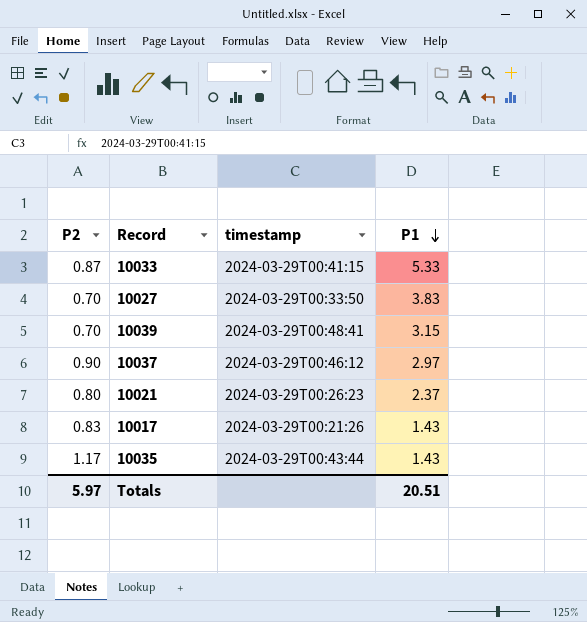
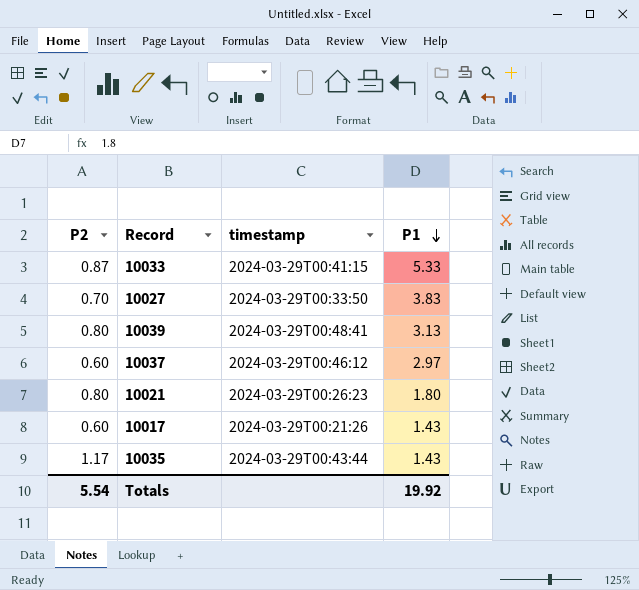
10039 | P2: 0.70 -> 0.80
10039 | P1: 3.15 -> 3.13
10037 | P2: 0.90 -> 0.60
10021 | P1: 2.37 -> 1.80
10017 | P2: 0.83 -> 0.60
Totals | P2: 5.97 -> 5.54
Totals | P1: 20.51 -> 19.92

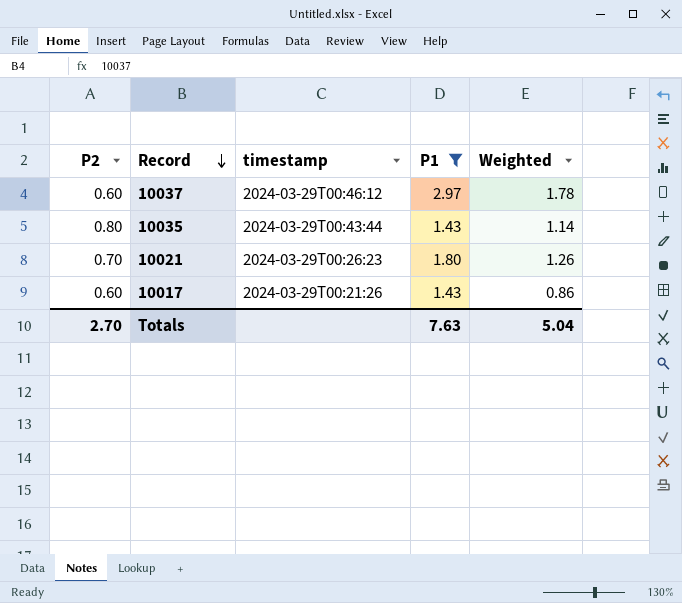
filter: none -> P1 <= 2.97
row order: P1 descending -> Record descending
column Weighted | formula: none -> [P2] * [P1]
10035 | P2: 1.17 -> 0.80
10021 | P2: 0.80 -> 0.70
Totals | P2: 5.54 -> 2.70
Totals | P1: 19.92 -> 7.63

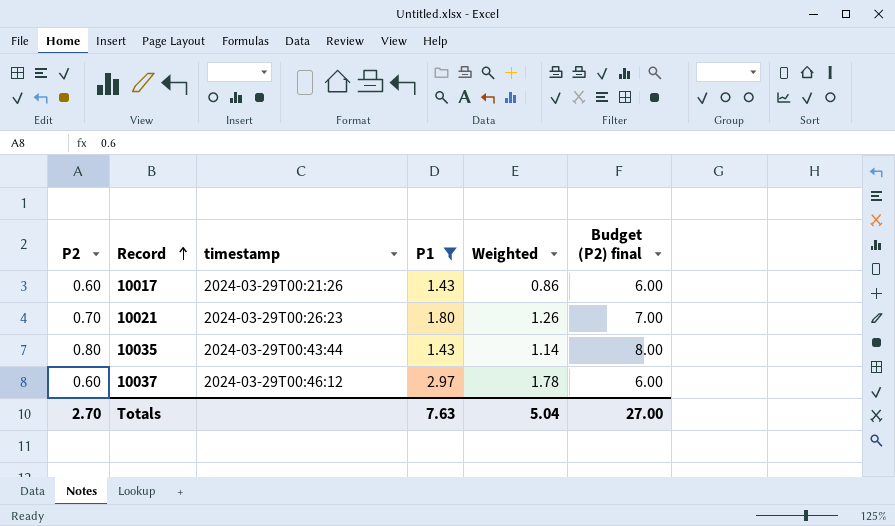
row order: Record descending -> Record ascending
column Budget (P2) final | formula: none -> [P2] * 10

